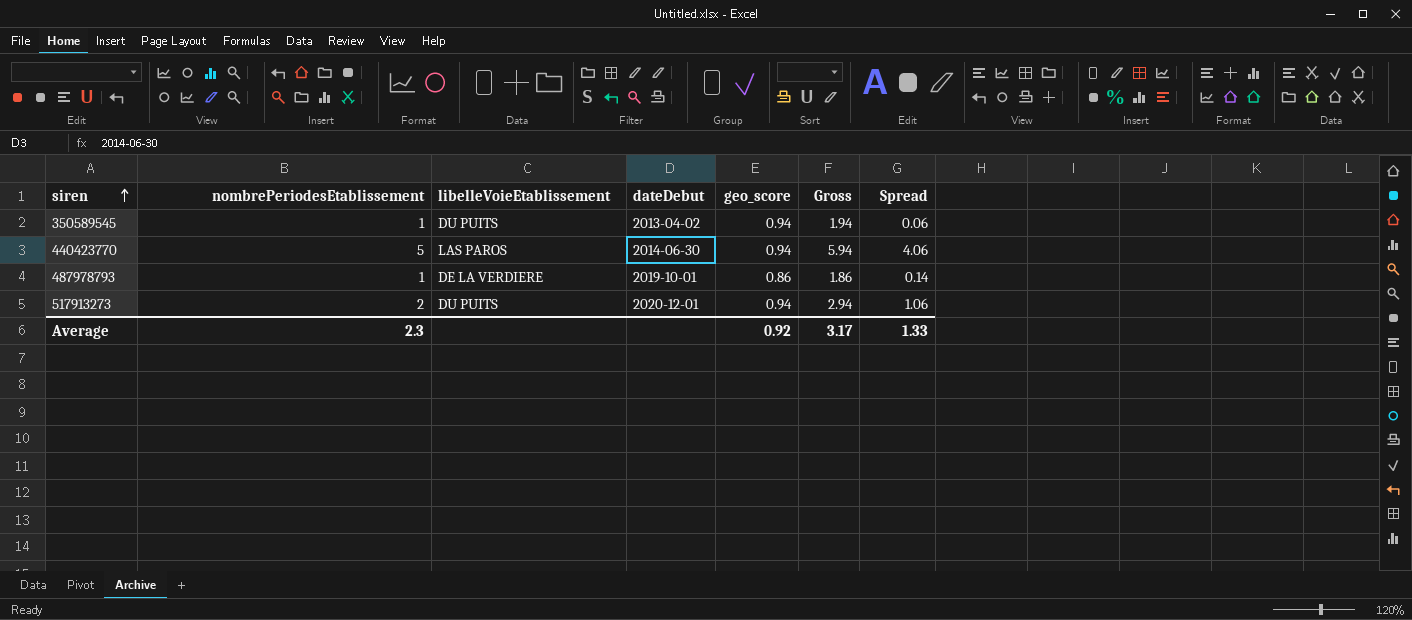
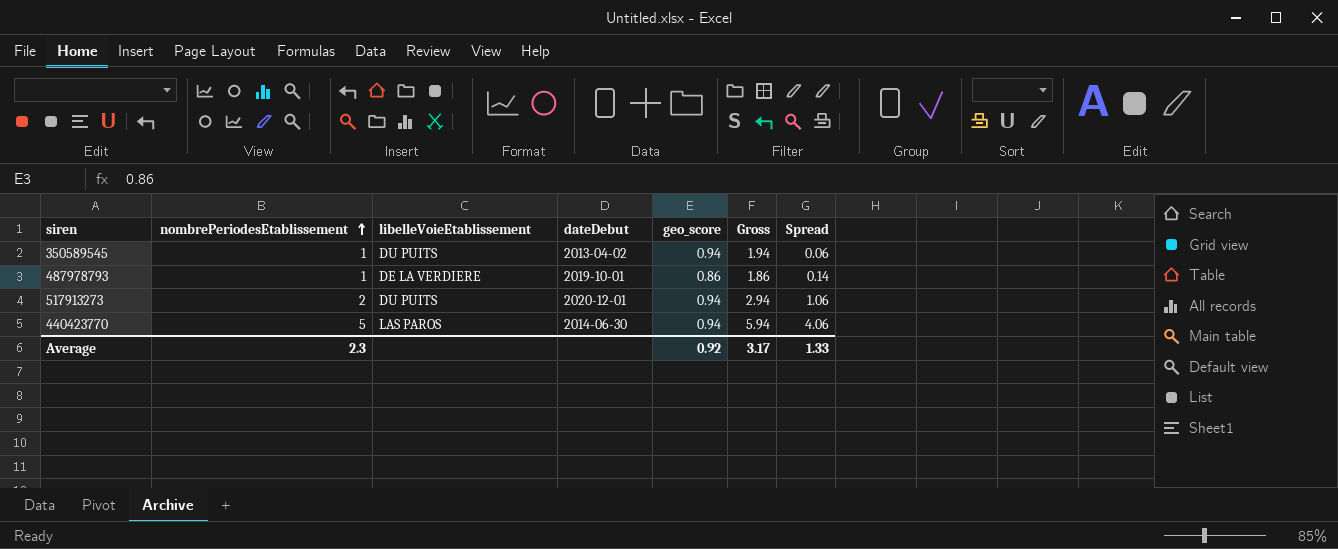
row order: siren ascending -> nombrePeriodesEtablissement ascending

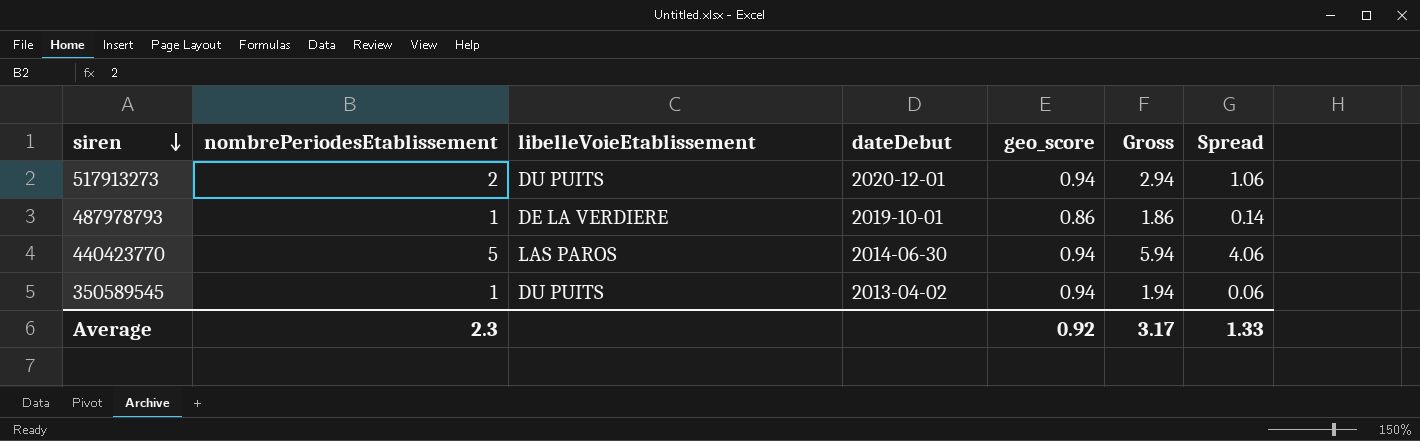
row order: nombrePeriodesEtablissement ascending -> siren descending

